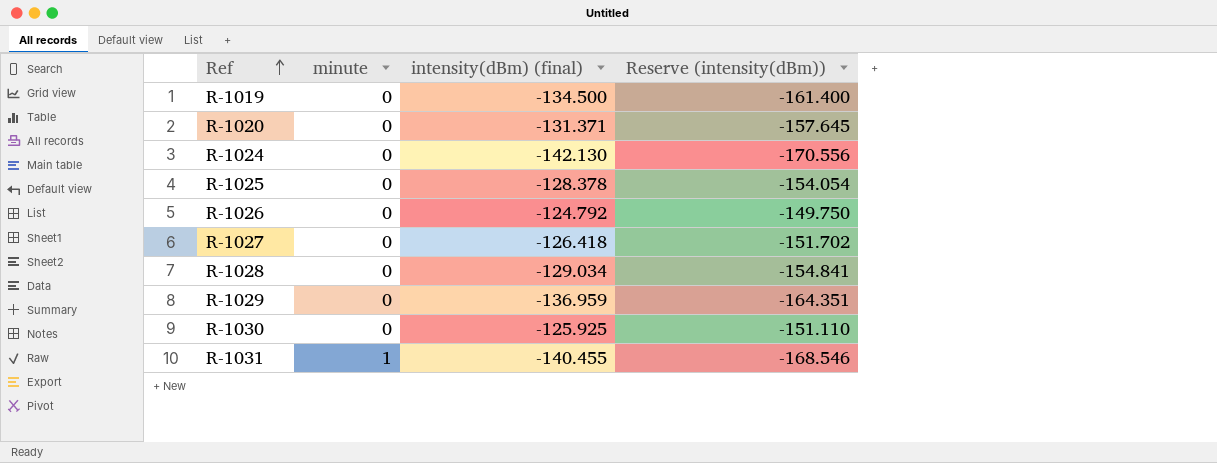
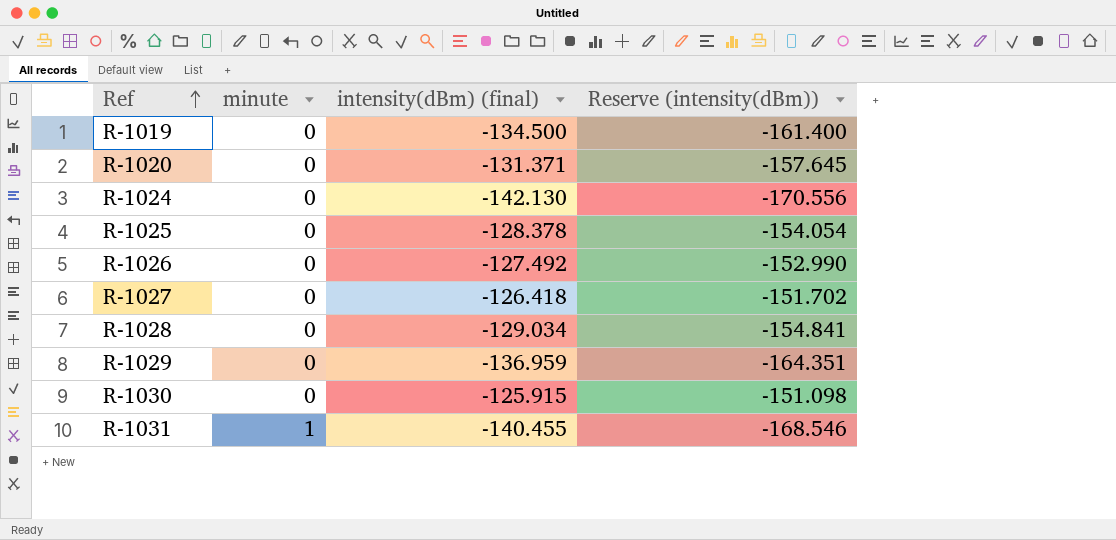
R-1026 | intensity(dBm) (final): -124.792 -> -127.492
R-1026 | Reserve (intensity(dBm)): -149.750 -> -152.990
R-1030 | intensity(dBm) (final): -125.925 -> -125.915
R-1030 | Reserve (intensity(dBm)): -151.110 -> -151.098

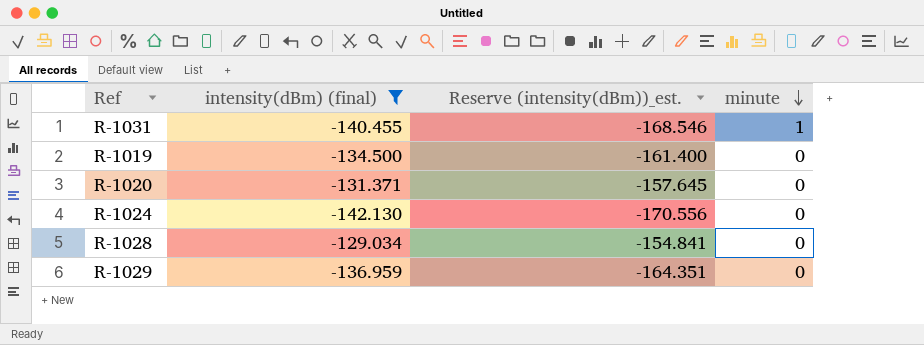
filter: none -> intensity(dBm) (final) <= -129.034
row order: Ref ascending -> minute descending
column name: Reserve (intensity(dBm)) -> Reserve (intensity(dBm))_est.
column minute | position: 2 -> 4

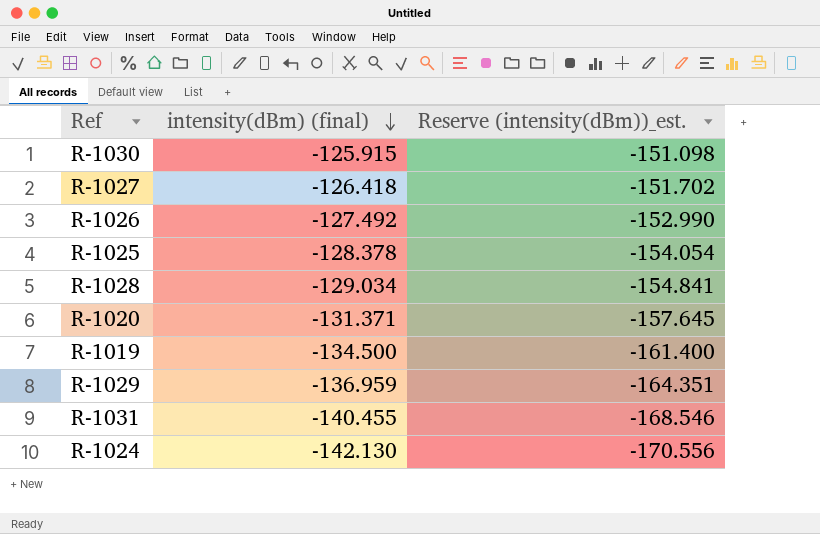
filter: intensity(dBm) (final) <= -129.034 -> none
row order: minute descending -> intensity(dBm) (final) descending
column minute | position: 4 -> none

